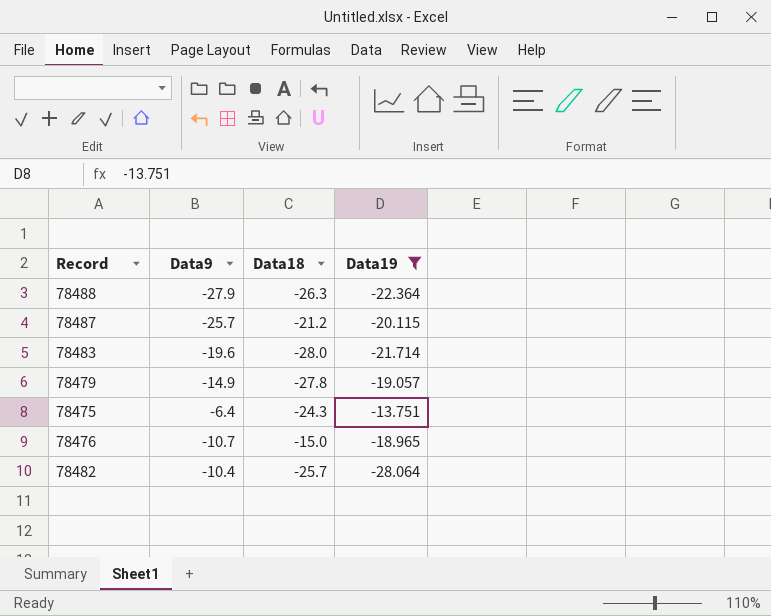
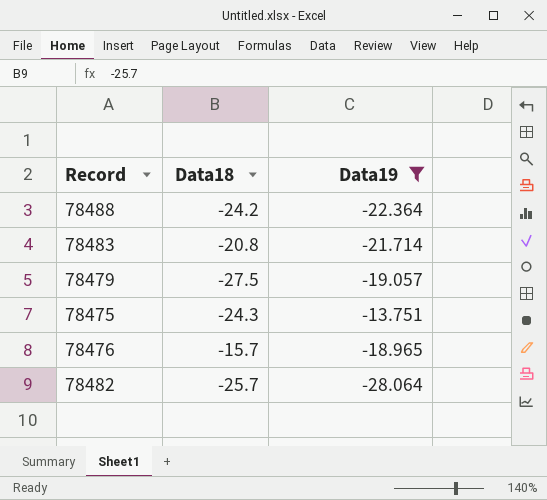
column Data9 | position: 2 -> none
row 78487: -25.7 | -21.2 | -20.115 -> none
78488 | Data18: -26.3 -> -24.2
78483 | Data18: -28.0 -> -20.8
78479 | Data18: -27.8 -> -27.5
78476 | Data18: -15.0 -> -15.7

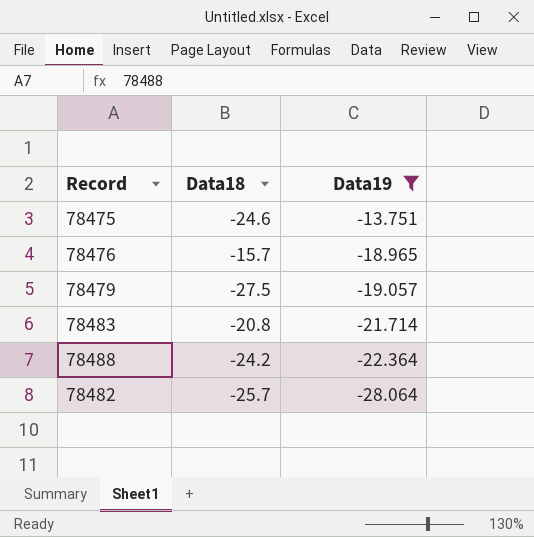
row order: none -> Data19 descending
78475 | Data18: -24.3 -> -24.6

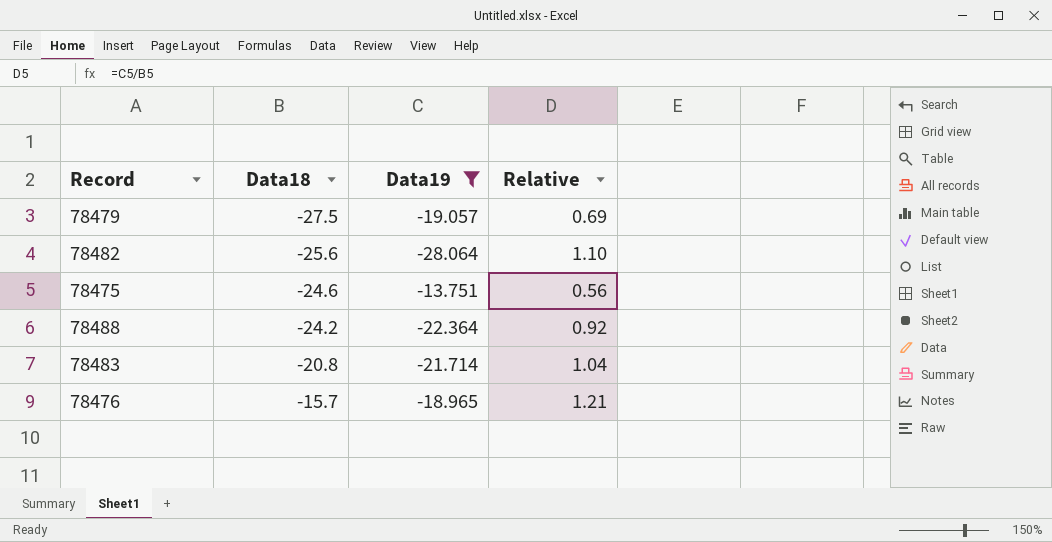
row order: Data19 descending -> Data18 ascending
column Relative | formula: none -> [Data19] / [Data18]
78482 | Data18: -25.7 -> -25.6

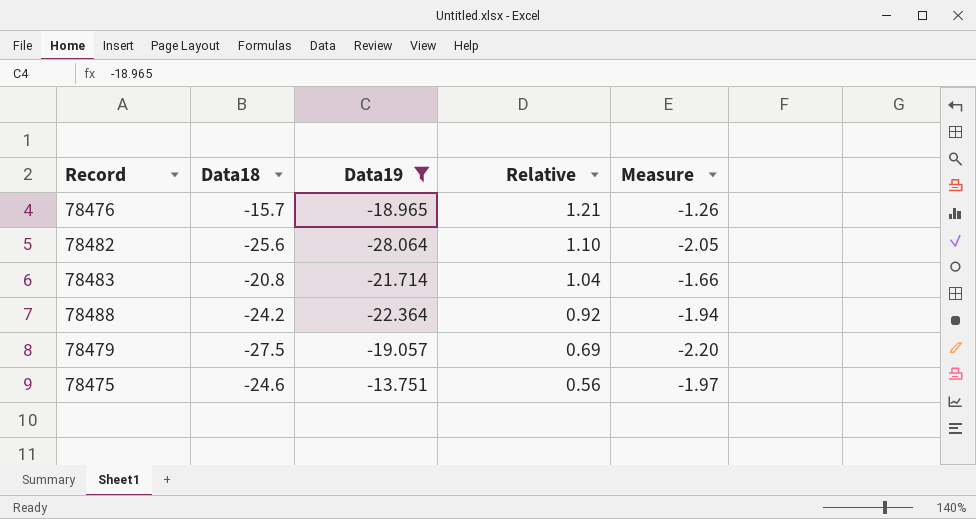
row order: Data18 ascending -> Relative descending
column Measure | formula: none -> [Data18] * 0.08

